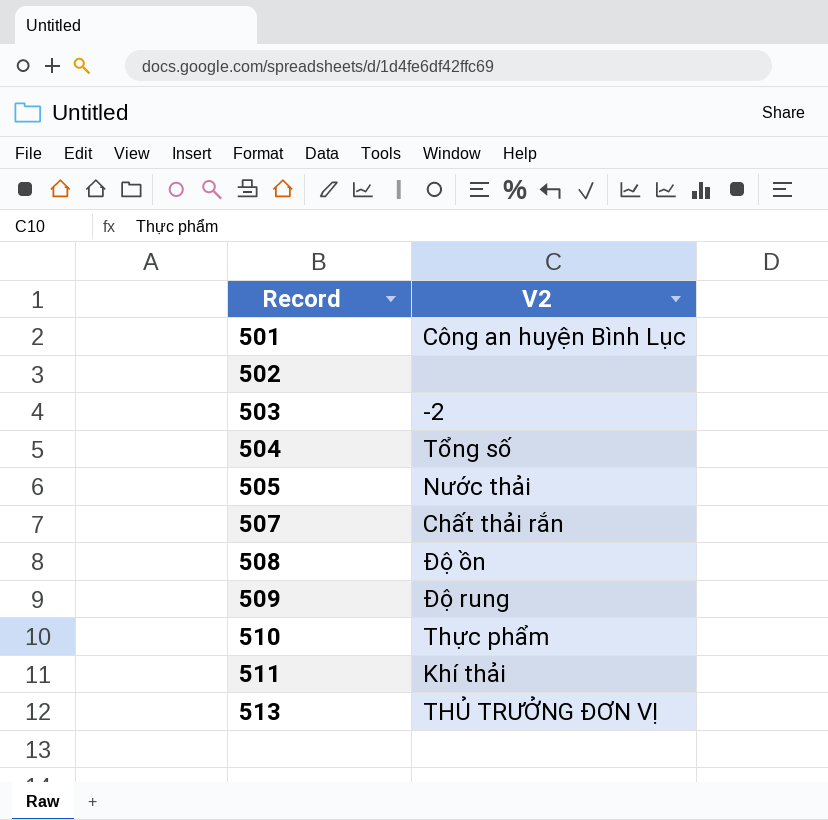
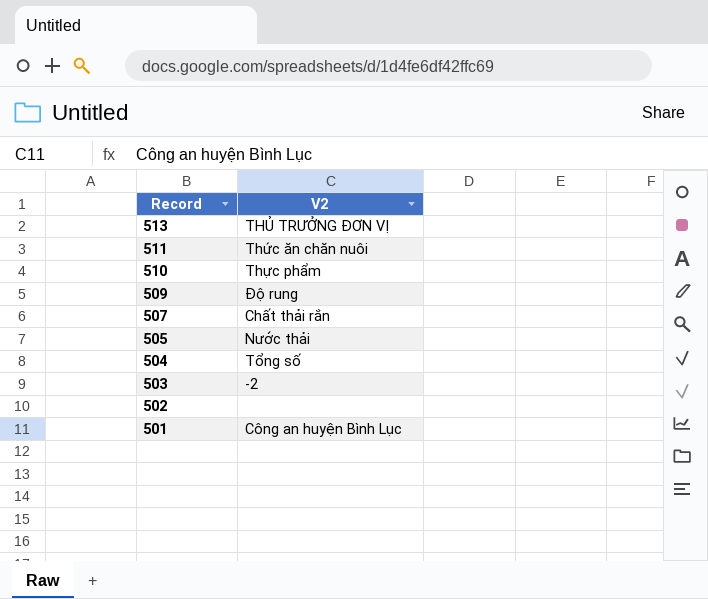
row order: Record ascending -> Record descending
row 508: Độ ồn -> none
511 | V2: Khí thải -> Thức ăn chăn nuôi

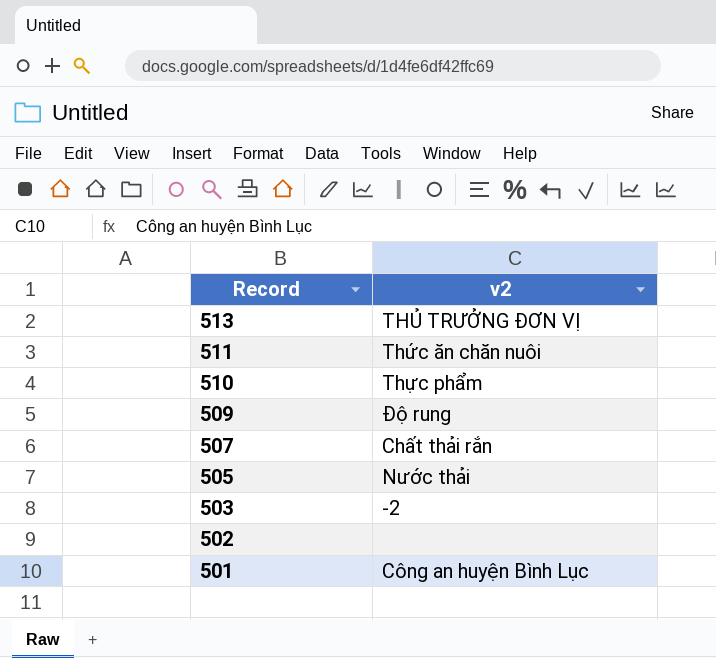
column name: V2 -> v2
row 504: Tổng số -> none

